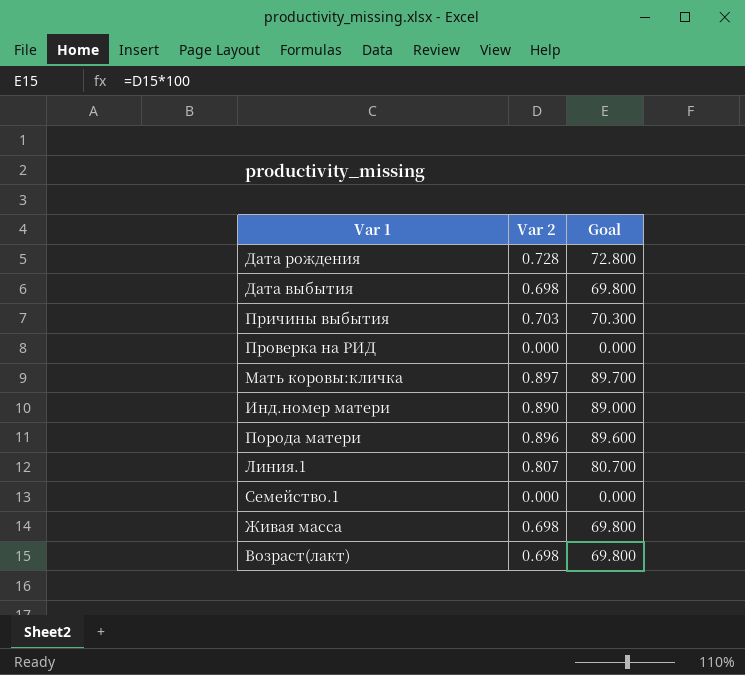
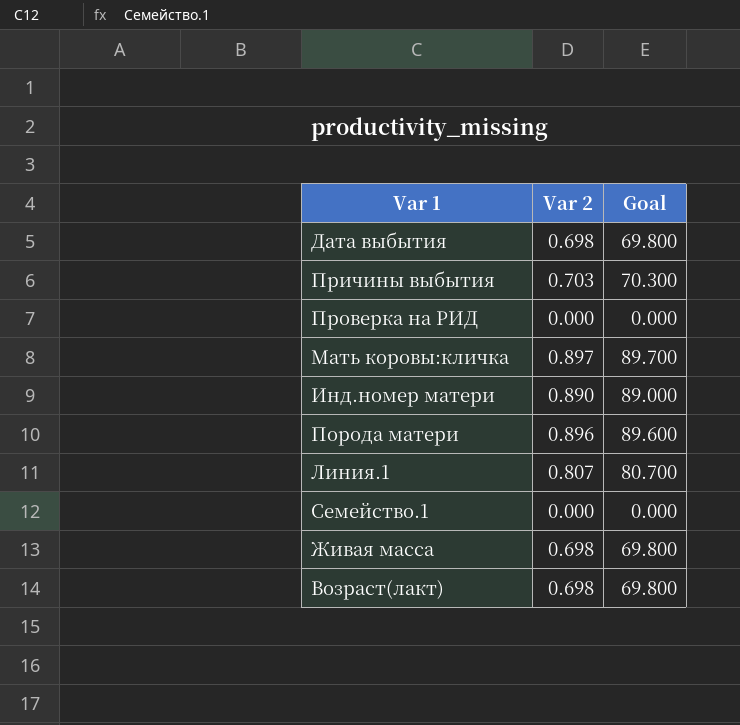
row Дата рождения: 0.728 | 72.800 -> none

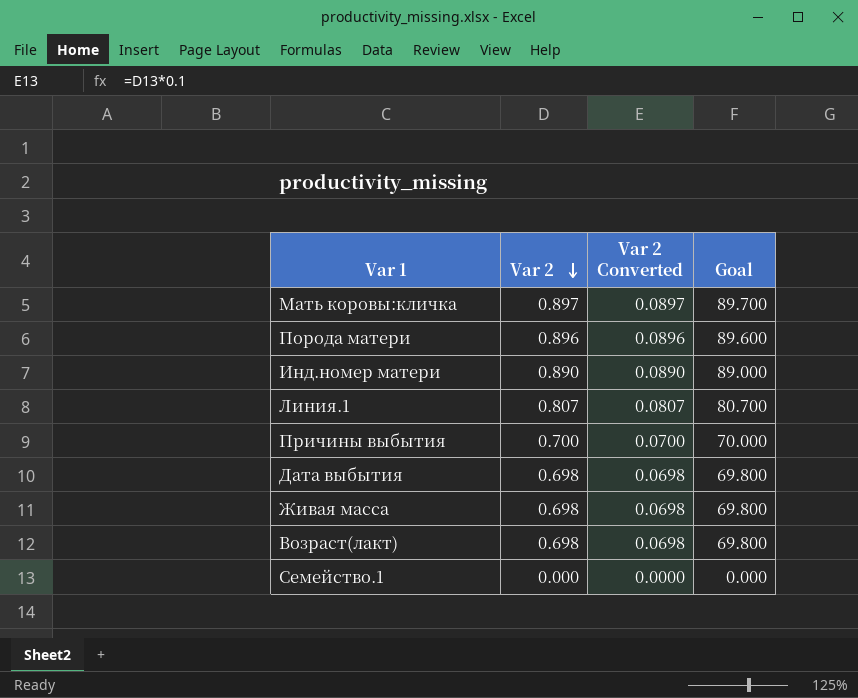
row order: none -> Var 2 descending
column Var 2 Converted | formula: none -> [Var 2] * 0.1
row Проверка на РИД: 0.000 | 0.000 -> none
Причины выбытия | Var 2: 0.703 -> 0.700
Причины выбытия | Goal: 70.300 -> 70.000

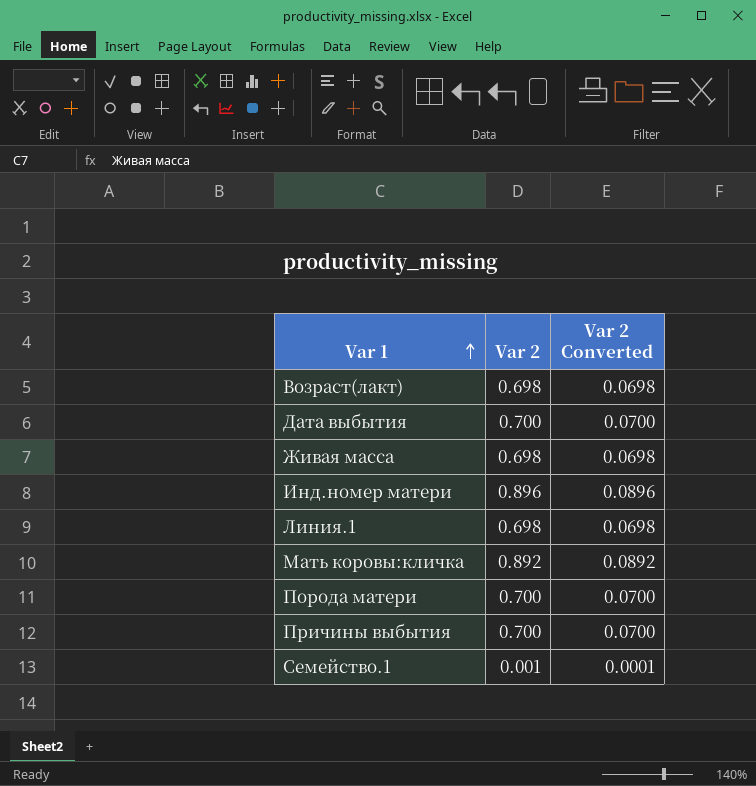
row order: Var 2 descending -> Var 1 ascending
column Goal | formula: [Var 2] * 100 -> none
Дата выбытия | Var 2: 0.698 -> 0.700
Дата выбытия | Var 2 Converted: 0.0698 -> 0.0700
Инд.номер матери | Var 2: 0.890 -> 0.896
Инд.номер матери | Var 2 Converted: 0.0890 -> 0.0896
Линия.1 | Var 2: 0.807 -> 0.698
Линия.1 | Var 2 Converted: 0.0807 -> 0.0698
Мать коровы:кличка | Var 2: 0.897 -> 0.892
Мать коровы:кличка | Var 2 Converted: 0.0897 -> 0.0892
Порода матери | Var 2: 0.896 -> 0.700
Порода матери | Var 2 Converted: 0.0896 -> 0.0700
Семейство.1 | Var 2: 0.000 -> 0.001
Семейство.1 | Var 2 Converted: 0.0000 -> 0.0001

